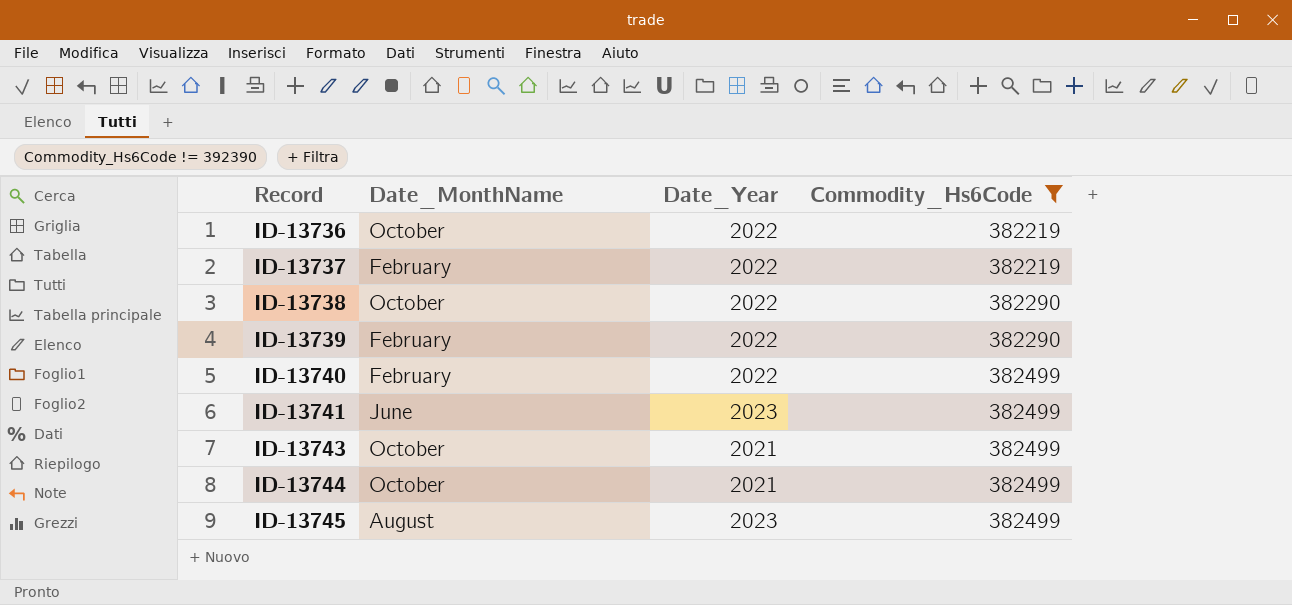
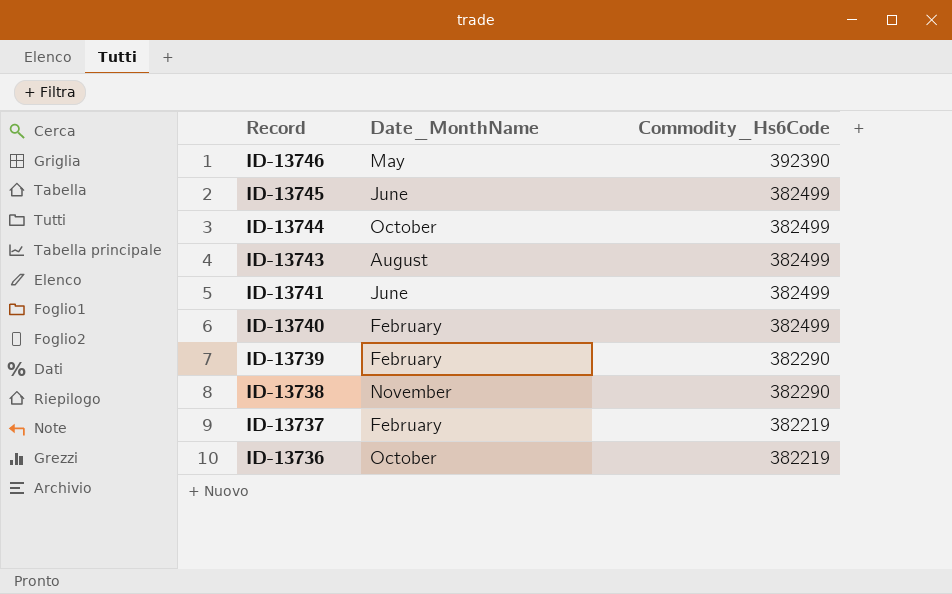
filter: Commodity_Hs6Code != 392390 -> none
row order: Record ascending -> Record descending
column Date_Year | position: 3 -> none
ID-13745 | Date_MonthName: August -> June
ID-13743 | Date_MonthName: October -> August
ID-13738 | Date_MonthName: October -> November

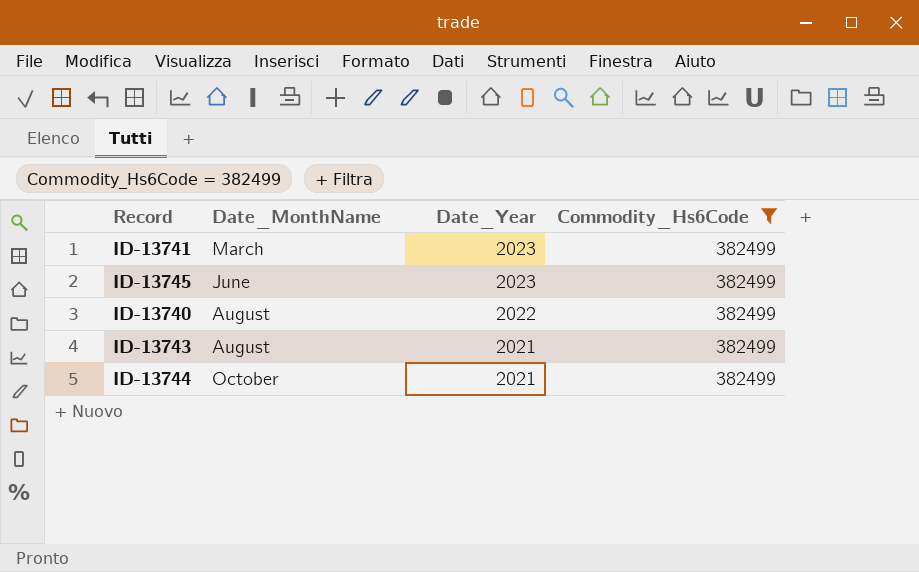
filter: none -> Commodity_Hs6Code = 382499
row order: Record descending -> Date_MonthName ascending
column Date_Year | position: none -> 3
ID-13741 | Date_MonthName: June -> March
ID-13740 | Date_MonthName: February -> August

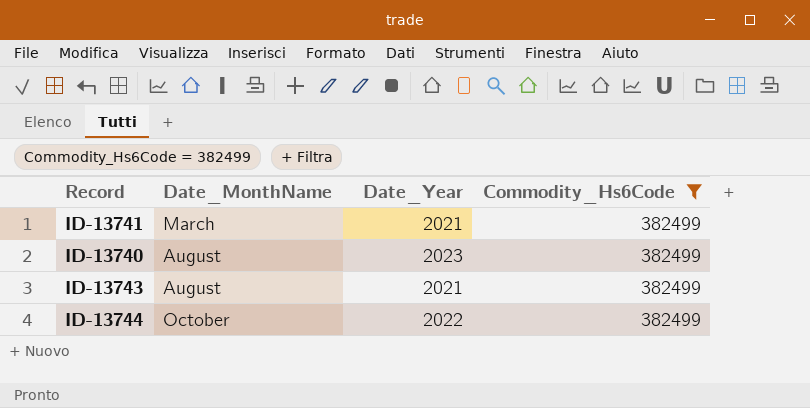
row ID-13745: June | 2023 | 382499 -> none
ID-13741 | Date_Year: 2023 -> 2021
ID-13740 | Date_Year: 2022 -> 2023
ID-13744 | Date_Year: 2021 -> 2022

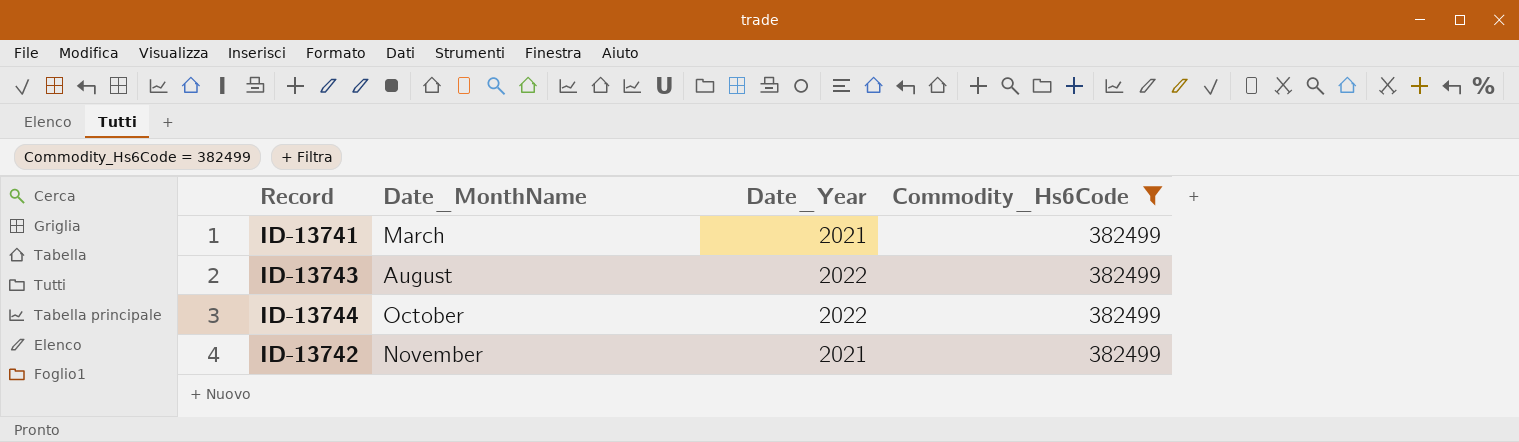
row ID-13740: August | 2023 | 382499 -> none
ID-13743 | Date_Year: 2021 -> 2022
row ID-13742: none -> November | 2021 | 382499

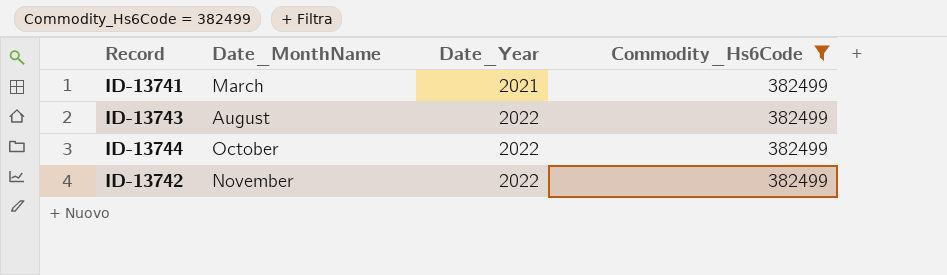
ID-13742 | Date_Year: 2021 -> 2022

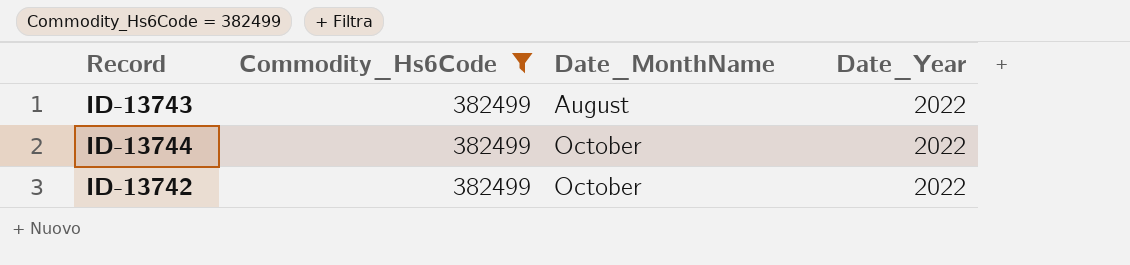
column Commodity_Hs6Code | position: 4 -> 2
row ID-13741: March | 2021 | 382499 -> none
ID-13742 | Date_MonthName: November -> October

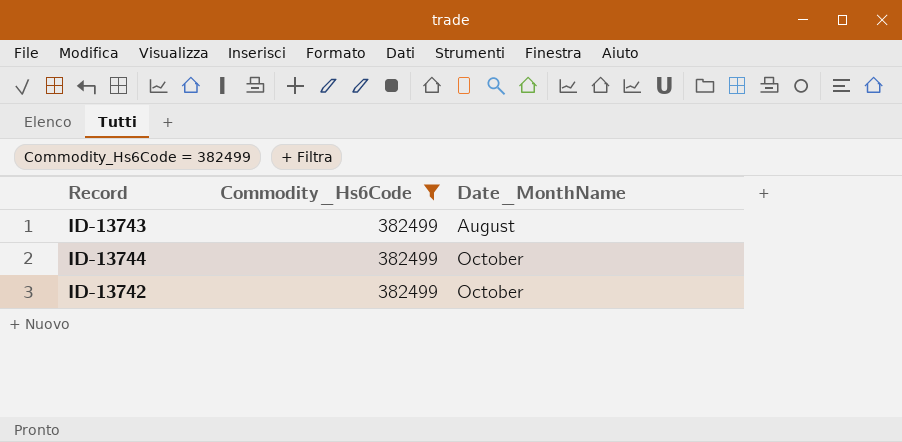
column Date_Year | position: 4 -> none

